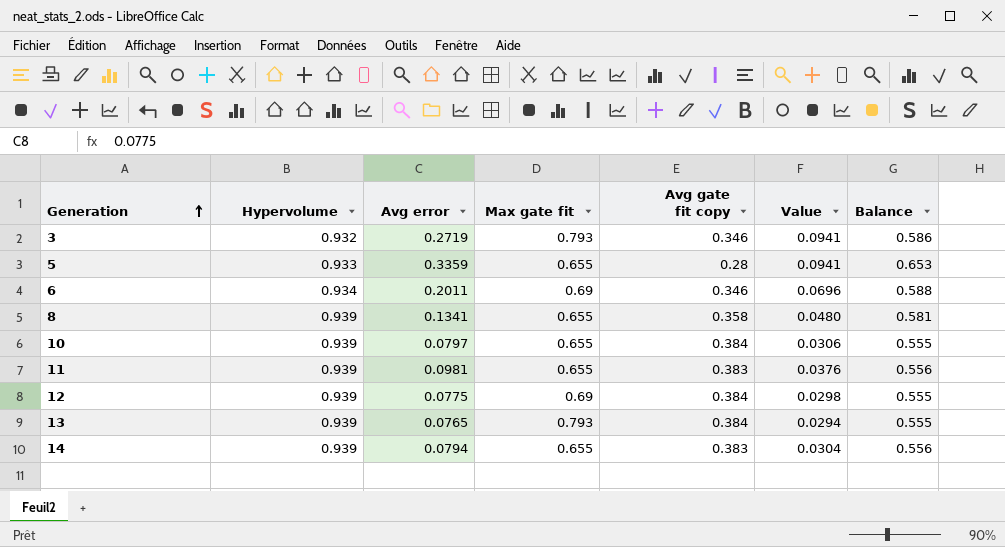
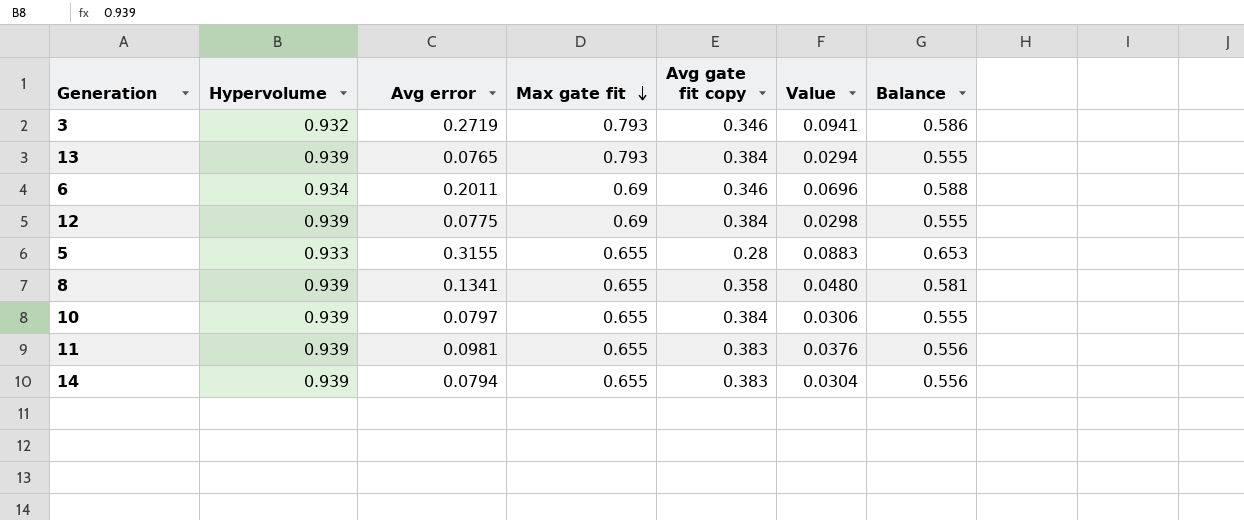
row order: Generation ascending -> Max gate fit descending
5 | Avg error: 0.3359 -> 0.3155
5 | Value: 0.0941 -> 0.0883

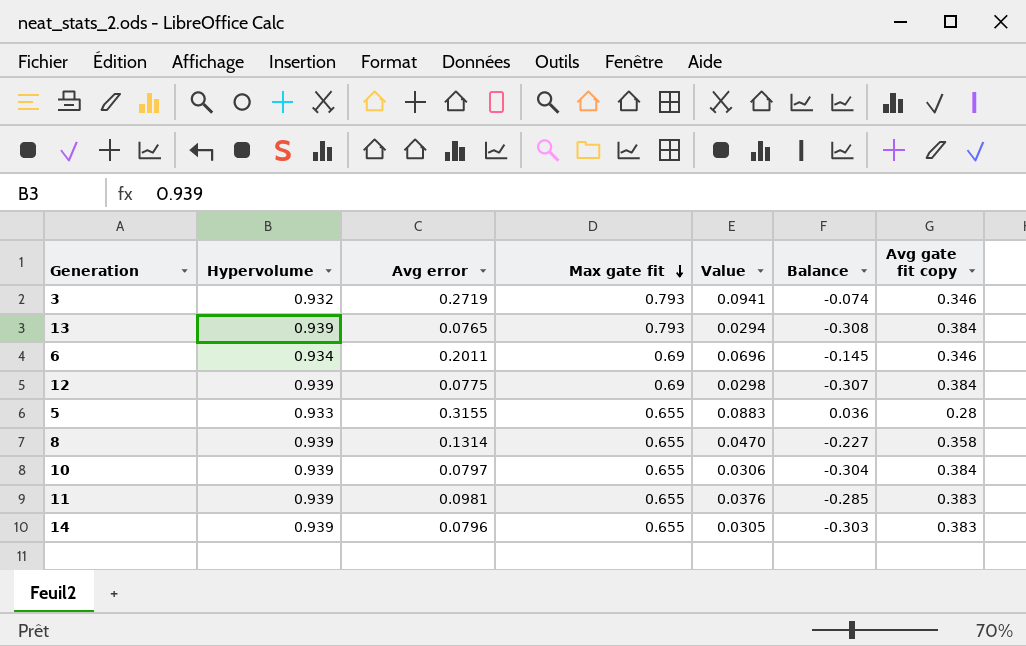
column Balance | formula: [Hypervolume] - [Avg gate fit copy] -> [Avg error] - [Avg gate fit copy]
column Avg gate fit copy | position: 5 -> 7
8 | Avg error: 0.1341 -> 0.1314
8 | Value: 0.0480 -> 0.0470
14 | Avg error: 0.0794 -> 0.0796
14 | Value: 0.0304 -> 0.0305

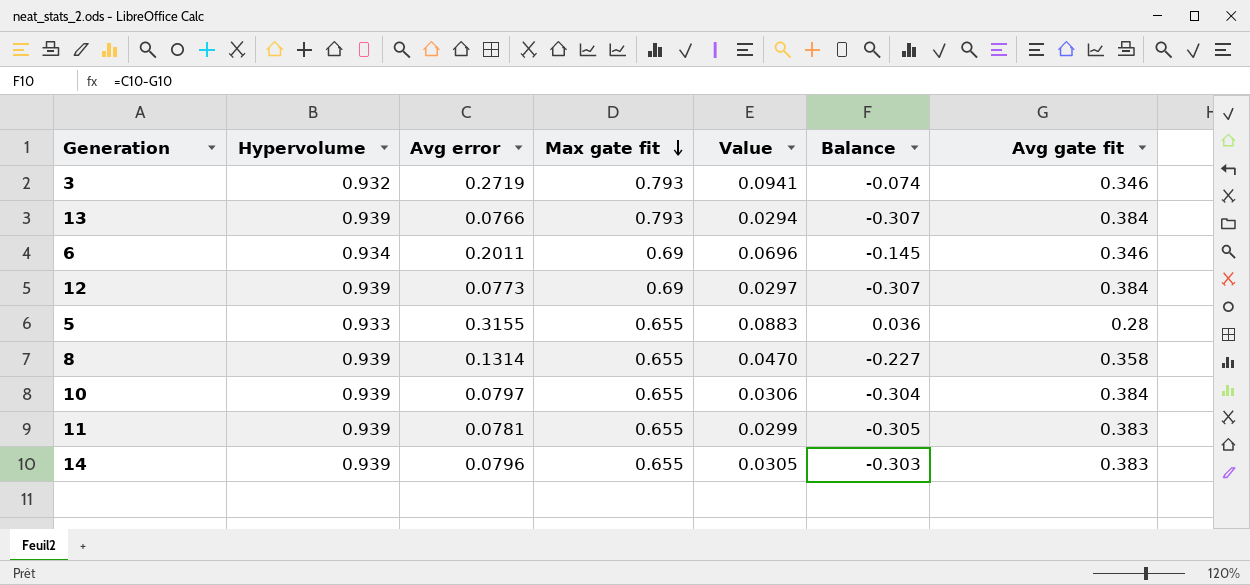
column name: Avg gate fit copy -> Avg gate fit
13 | Avg error: 0.0765 -> 0.0766
13 | Balance: -0.308 -> -0.307
12 | Avg error: 0.0775 -> 0.0773
12 | Value: 0.0298 -> 0.0297
11 | Avg error: 0.0981 -> 0.0781
11 | Value: 0.0376 -> 0.0299
11 | Balance: -0.285 -> -0.305

